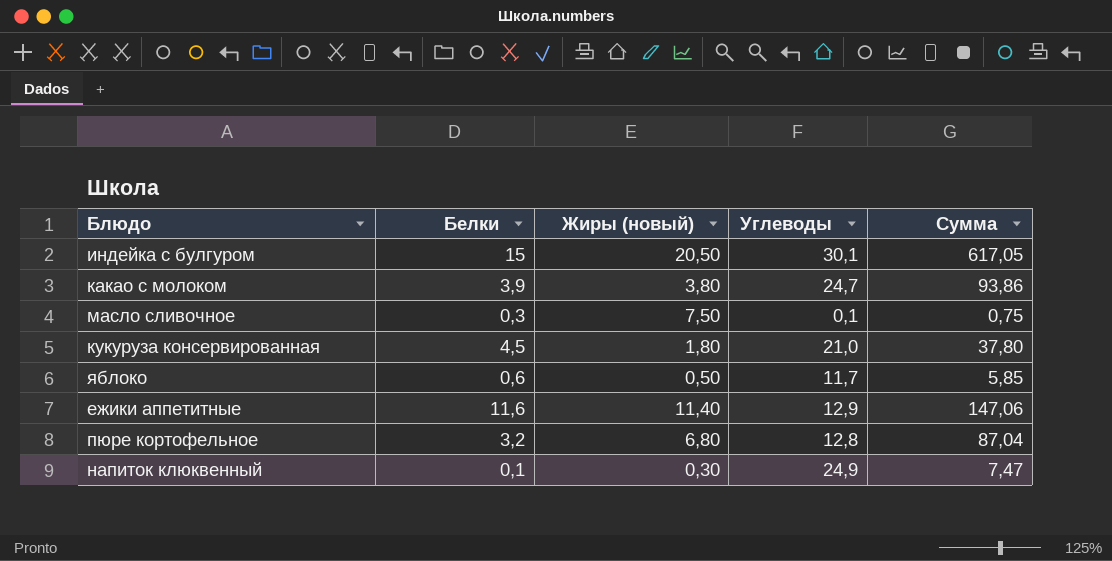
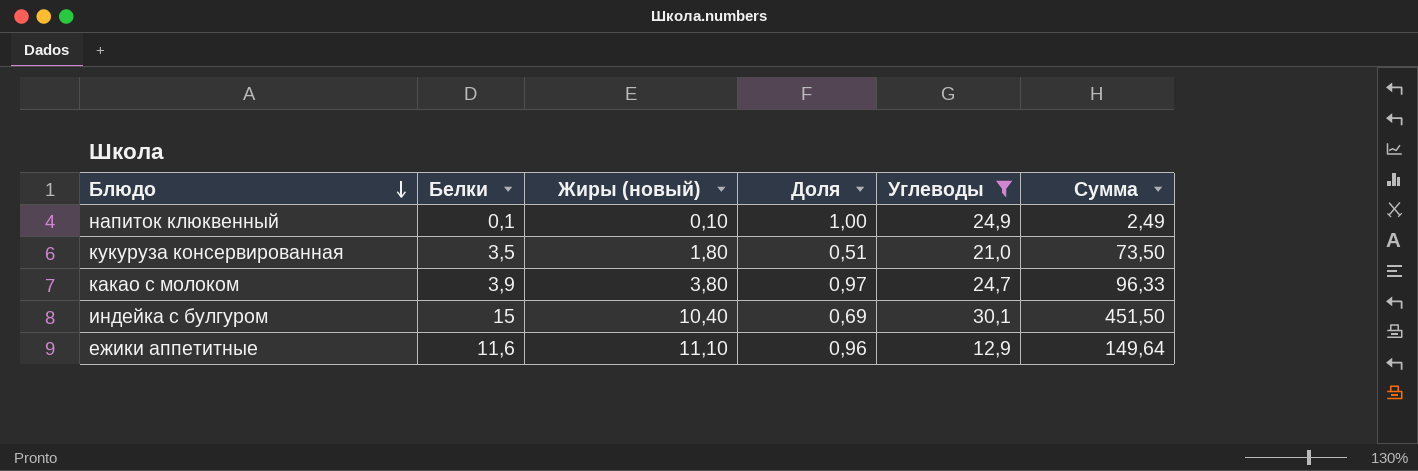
filter: none -> Углеводы >= 12,9
row order: none -> Блюдо descending
column Доля | formula: none -> [Жиры (новый)] / [Белки]
column Сумма | formula: [Жиры (новый)] * [Углеводы] -> [Белки] * [Углеводы]
напиток клюквенный | Жиры (новый): 0,30 -> 0,10
кукуруза консервированная | Белки: 4,5 -> 3,5
индейка с булгуром | Жиры (новый): 20,50 -> 10,40
ежики аппетитные | Жиры (новый): 11,40 -> 11,10

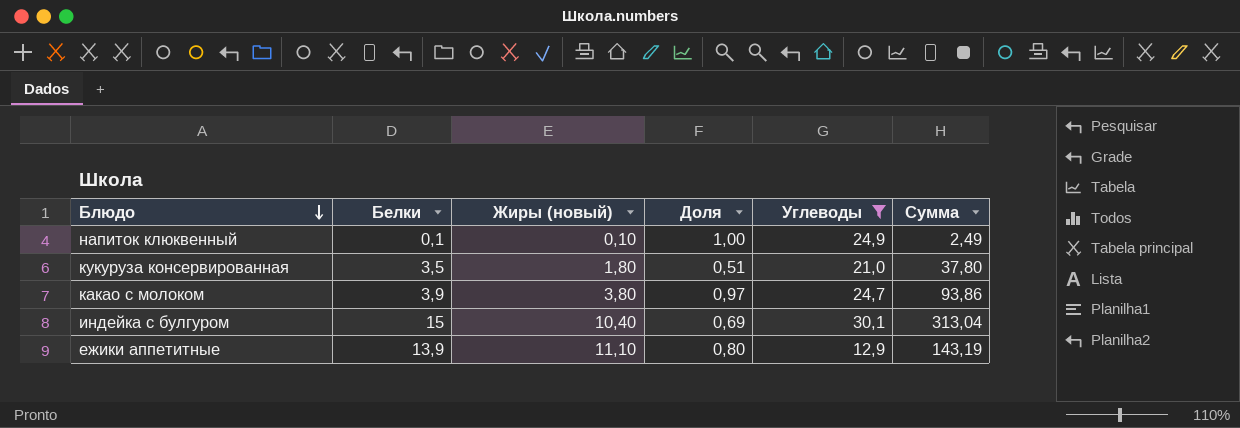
column Сумма | formula: [Белки] * [Углеводы] -> [Жиры (новый)] * [Углеводы]
ежики аппетитные | Белки: 11,6 -> 13,9
ежики аппетитные | Доля: 0,96 -> 0,80

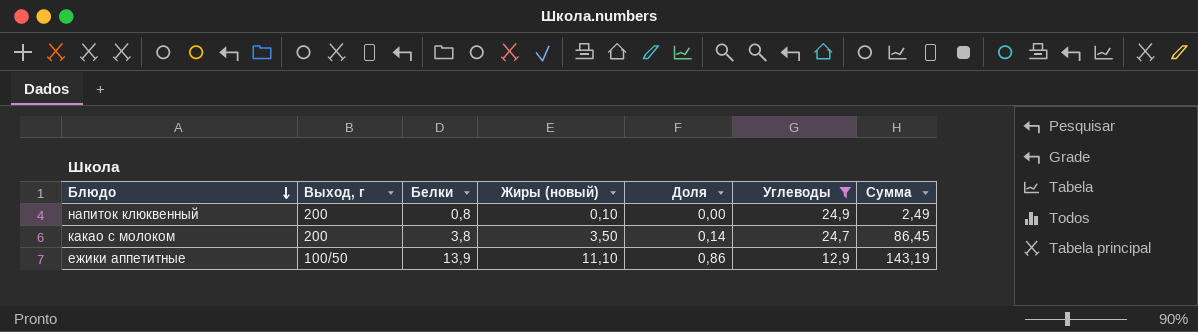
column Выход, г | position: none -> 2
column Доля | formula: [Жиры (новый)] / [Белки] -> [Жиры (новый)] / [Углеводы]
row кукуруза консервированная: 3,5 | 1,80 | 0,51 | 21,0 | 37,80 -> none
row индейка с булгуром: 15 | 10,40 | 0,69 | 30,1 | 313,04 -> none
напиток клюквенный | Белки: 0,1 -> 0,8
какао с молоком | Белки: 3,9 -> 3,8
какао с молоком | Жиры (новый): 3,80 -> 3,50
какао с молоком | Сумма: 93,86 -> 86,45

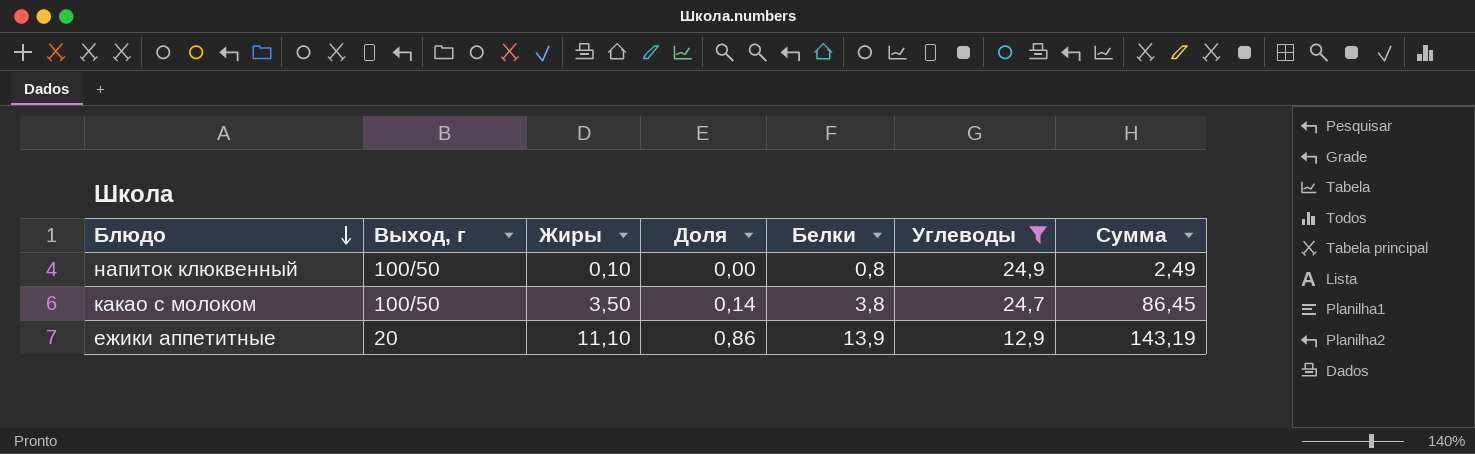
column name: Жиры (новый) -> Жиры
column Белки | position: 3 -> 5
напиток клюквенный | Выход, г: 200 -> 100/50
какао с молоком | Выход, г: 200 -> 100/50
ежики аппетитные | Выход, г: 100/50 -> 20

